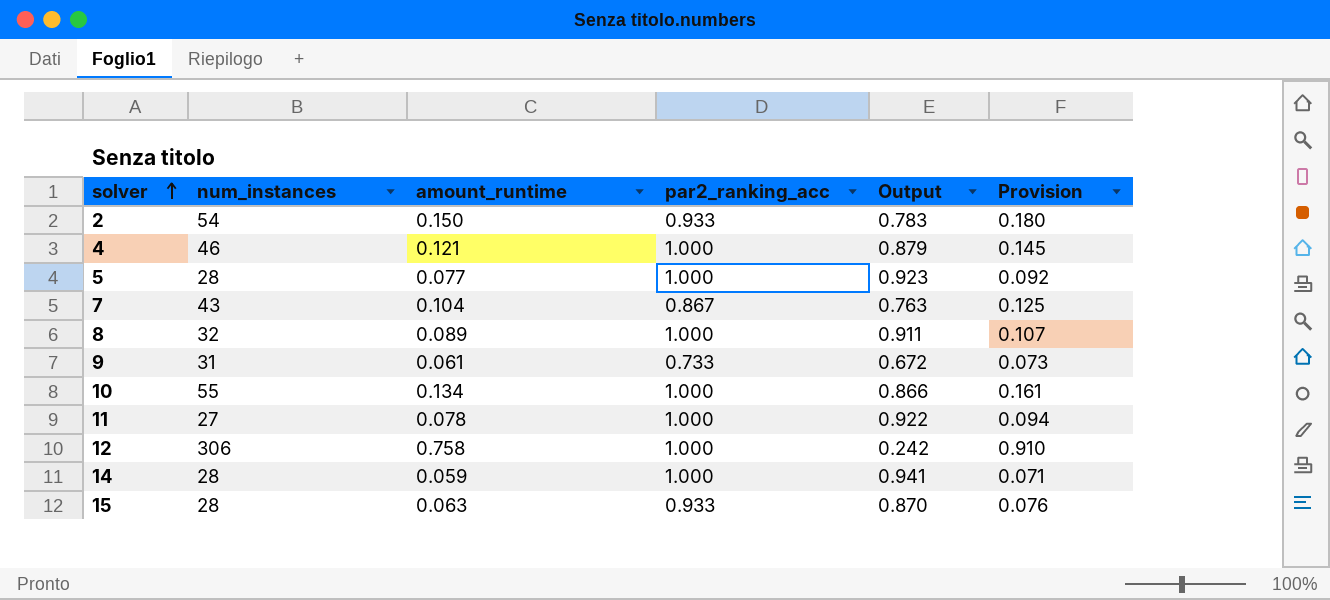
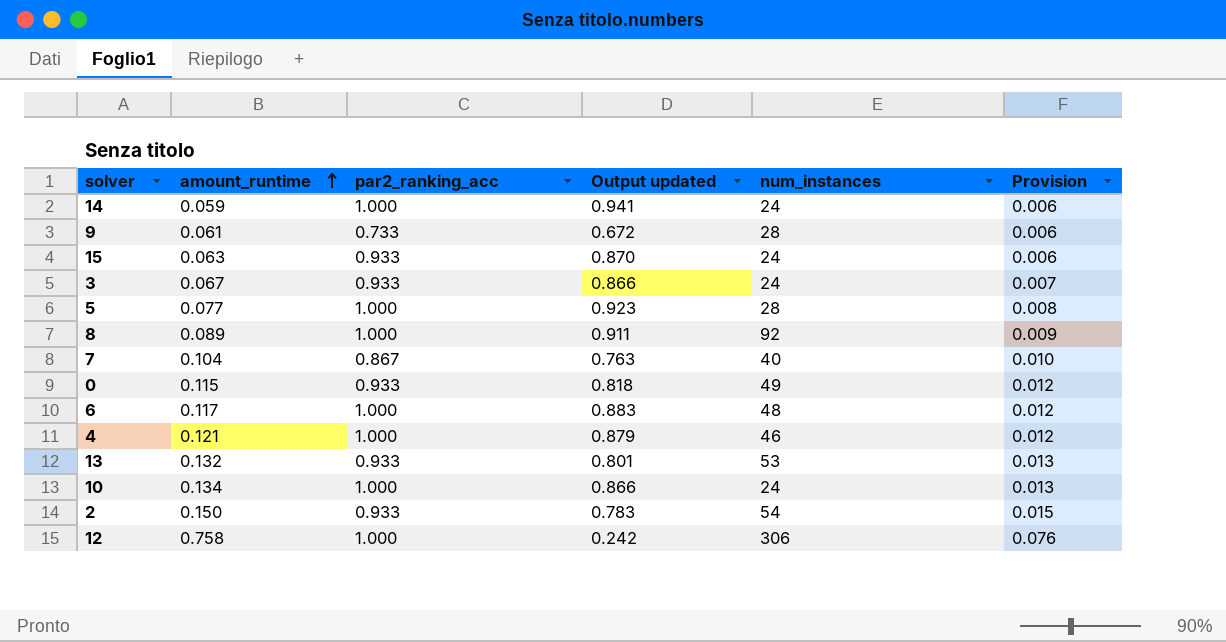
row order: solver ascending -> amount_runtime ascending
column name: Output -> Output updated
column num_instances | position: 2 -> 5
column Provision | formula: [amount_runtime] * 1.2 -> [amount_runtime] * 0.1
row 11: 27 | 0.078 | 1.000 | 0.922 | 0.094 -> none
14 | num_instances: 28 -> 24
9 | num_instances: 31 -> 28
15 | num_instances: 28 -> 24
row 3: none -> 0.067 | 0.933 | 0.866 | 24 | 0.007
8 | num_instances: 32 -> 92
7 | num_instances: 43 -> 40
row 0: none -> 0.115 | 0.933 | 0.818 | 49 | 0.012
row 6: none -> 0.117 | 1.000 | 0.883 | 48 | 0.012
row 13: none -> 0.132 | 0.933 | 0.801 | 53 | 0.013
10 | num_instances: 55 -> 24

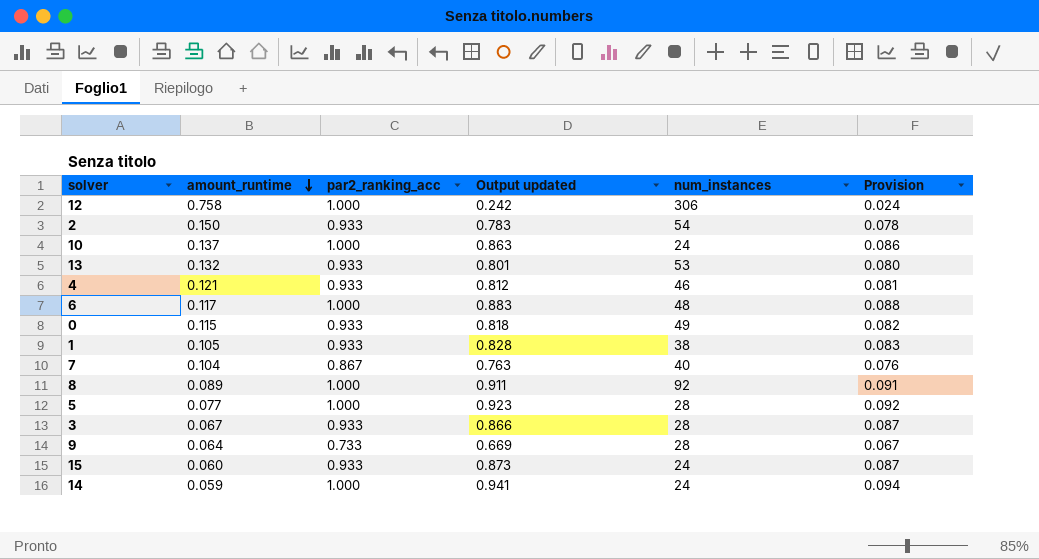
row order: amount_runtime ascending -> amount_runtime descending
column Provision | formula: [amount_runtime] * 0.1 -> [Output updated] * 0.1
10 | amount_runtime: 0.134 -> 0.137
10 | Output updated: 0.866 -> 0.863
4 | par2_ranking_acc: 1.000 -> 0.933
4 | Output updated: 0.879 -> 0.812
row 1: none -> 0.105 | 0.933 | 0.828 | 38 | 0.083
3 | num_instances: 24 -> 28
9 | amount_runtime: 0.061 -> 0.064
9 | Output updated: 0.672 -> 0.669
15 | amount_runtime: 0.063 -> 0.060
15 | Output updated: 0.870 -> 0.873

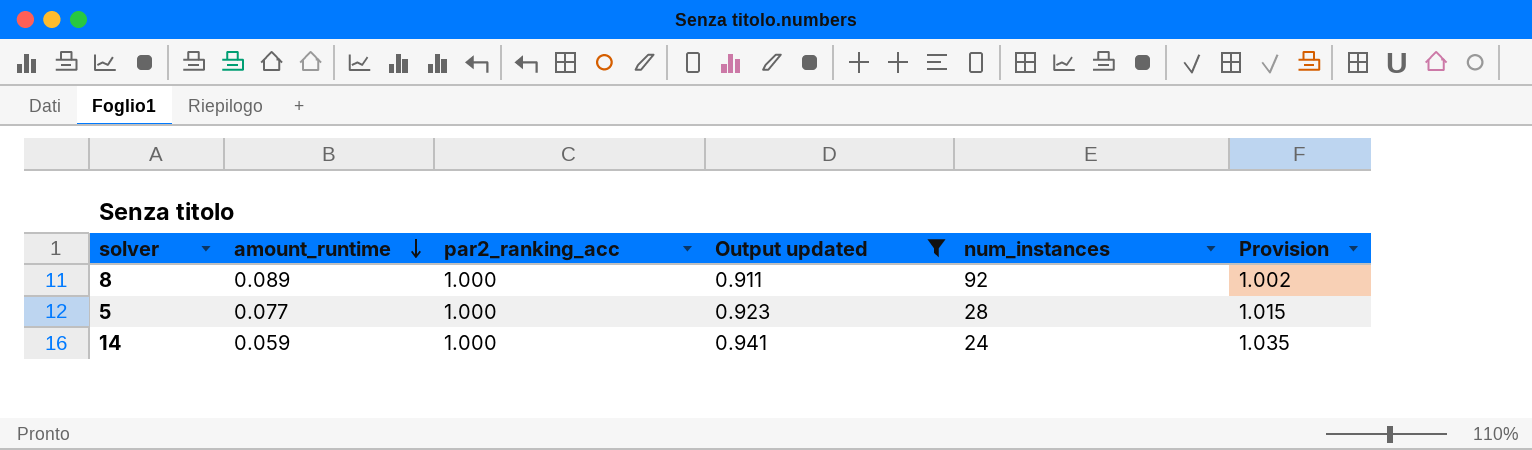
filter: none -> Output updated >= 0.911
column Provision | formula: [Output updated] * 0.1 -> [Output updated] * 1.1

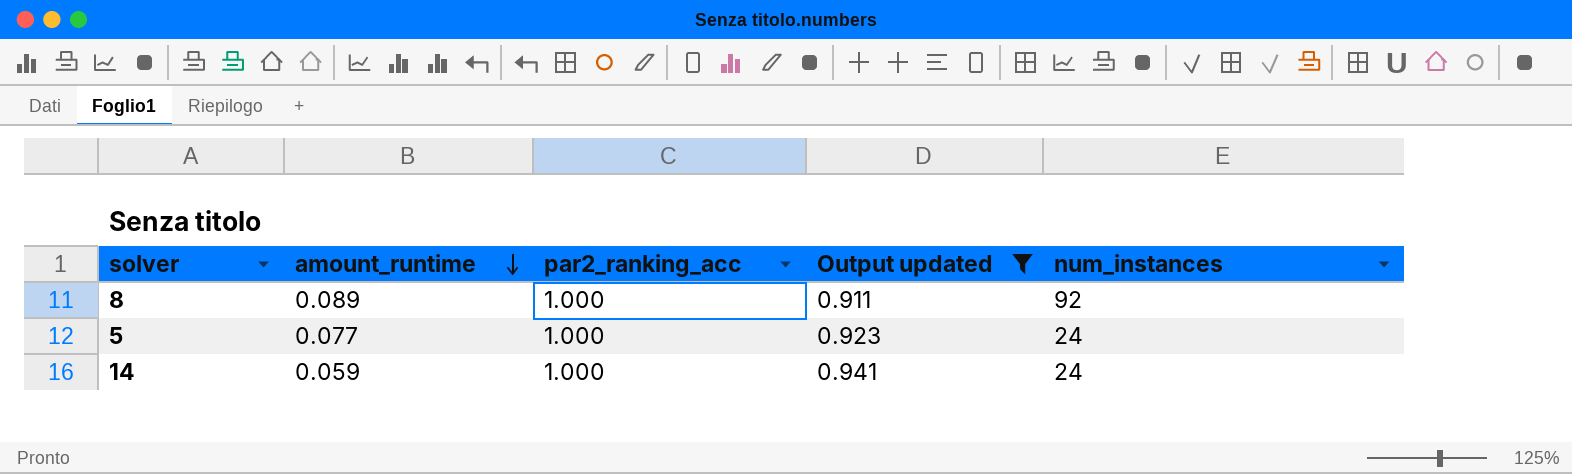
column Provision | formula: [Output updated] * 1.1 -> none
5 | num_instances: 28 -> 24

